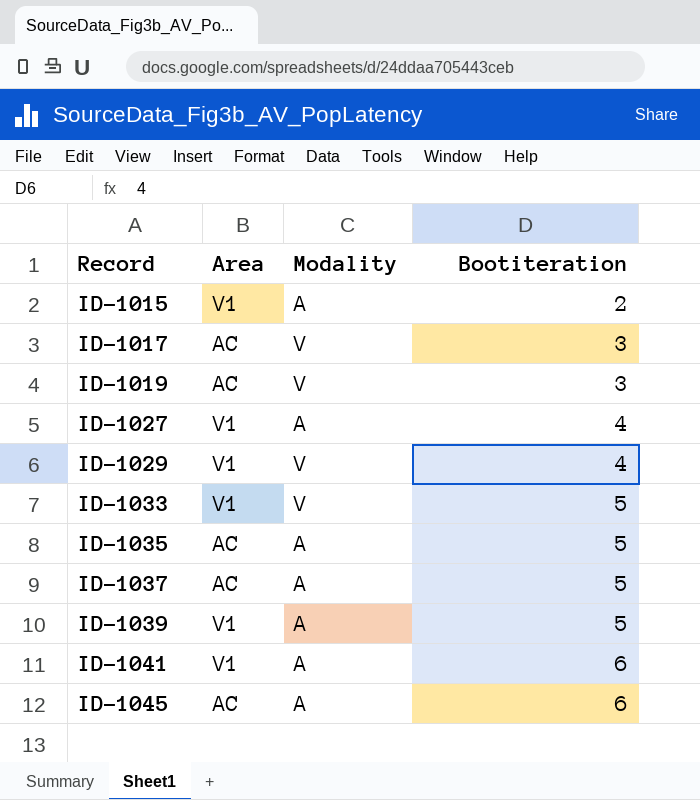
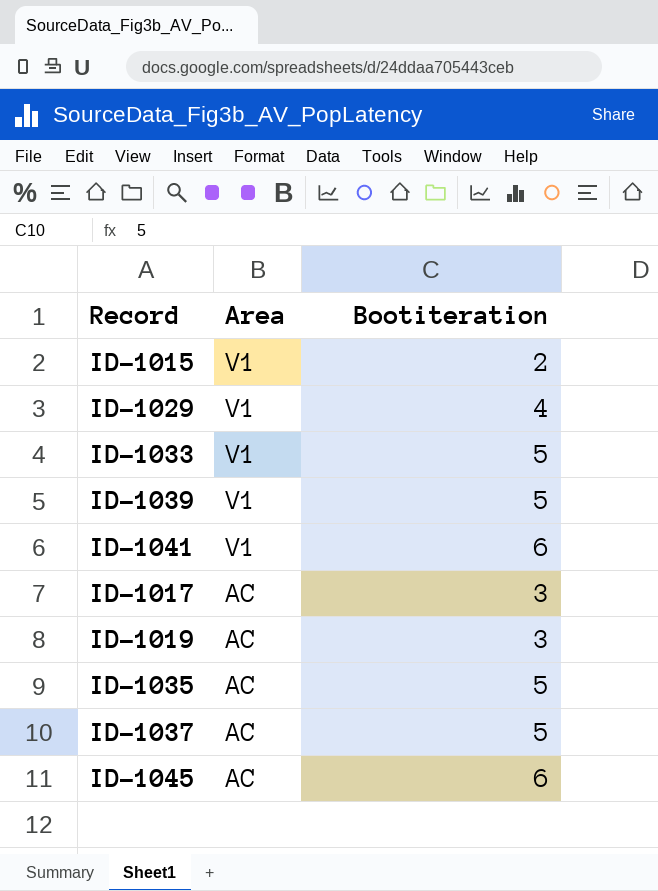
row order: Record ascending -> Area descending
column Modality | position: 3 -> none
row ID-1027: V1 | A | 4 -> none

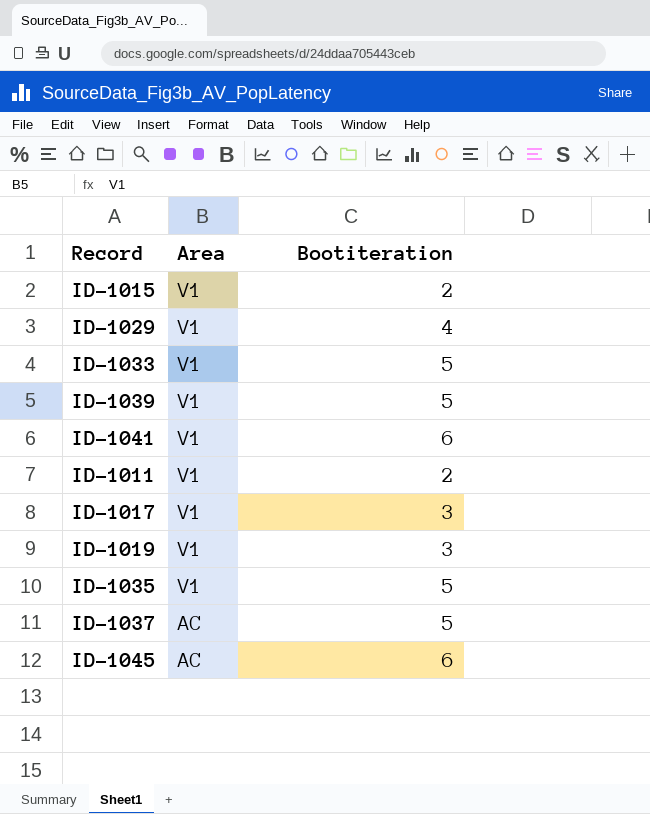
row ID-1011: none -> V1 | 2
ID-1017 | Area: AC -> V1
ID-1019 | Area: AC -> V1
ID-1035 | Area: AC -> V1

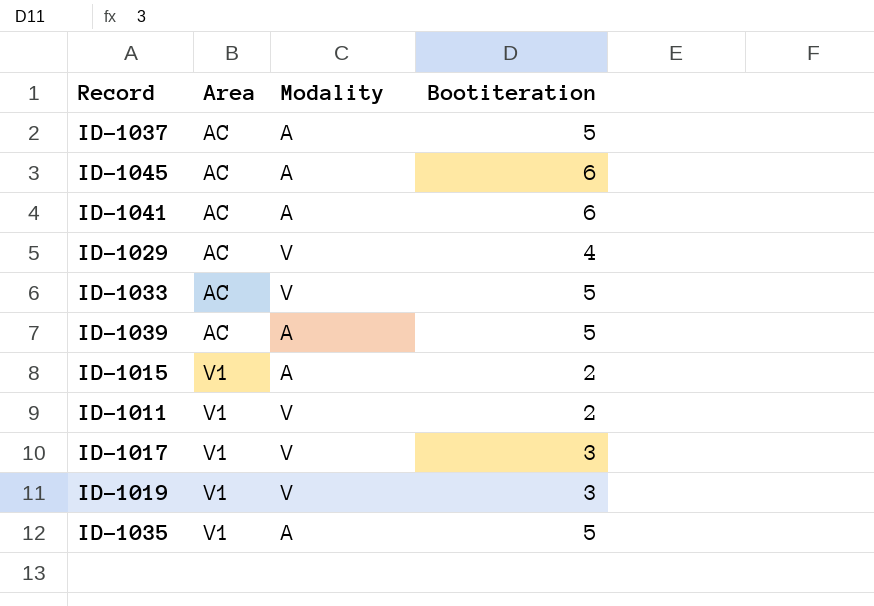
row order: Area descending -> Area ascending
column Modality | position: none -> 3
ID-1041 | Area: V1 -> AC
ID-1029 | Area: V1 -> AC
ID-1033 | Area: V1 -> AC
ID-1039 | Area: V1 -> AC

